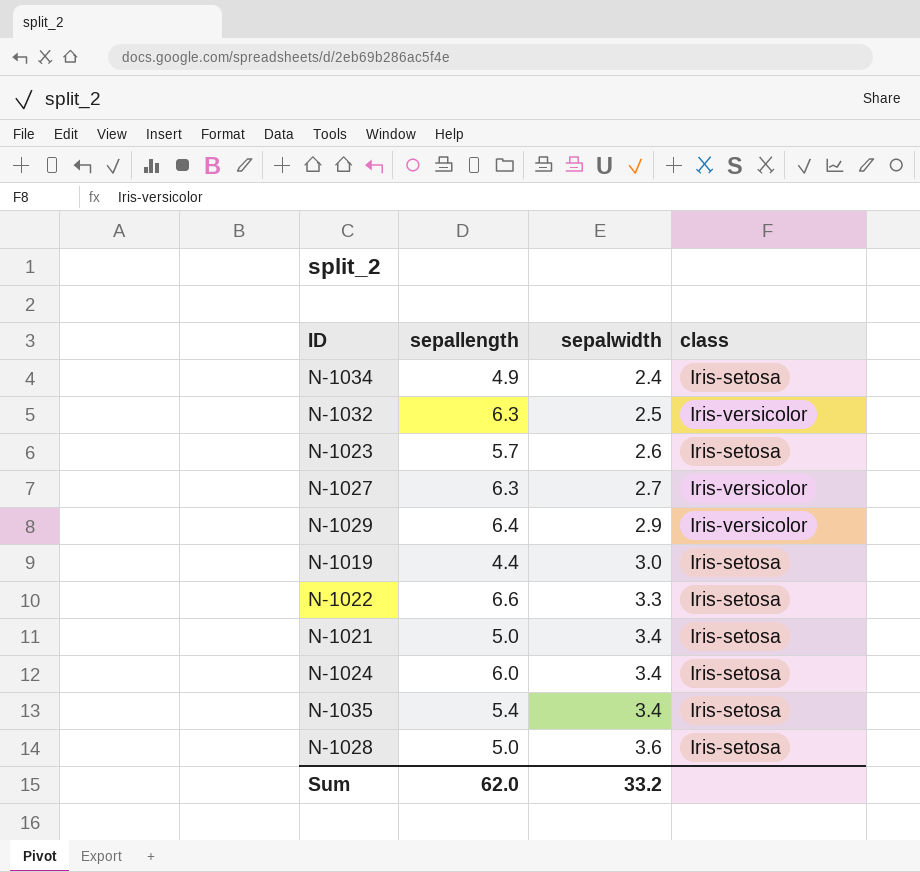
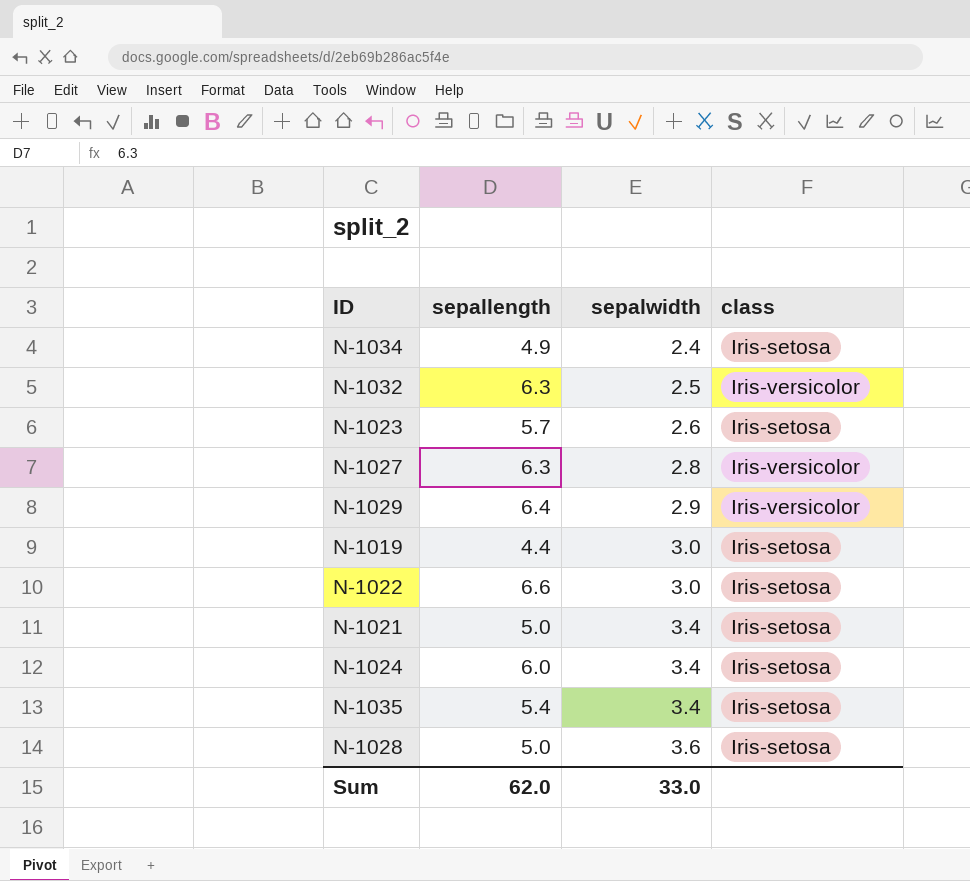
N-1027 | sepalwidth: 2.7 -> 2.8
N-1022 | sepalwidth: 3.3 -> 3.0
Sum | sepalwidth: 33.2 -> 33.0

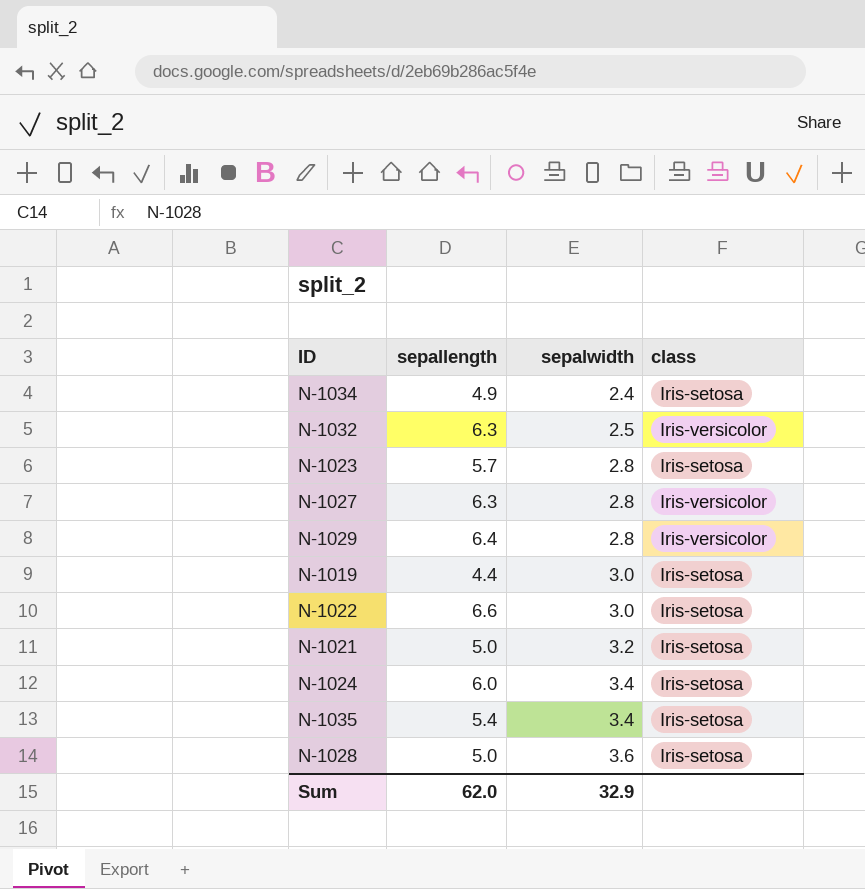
N-1023 | sepalwidth: 2.6 -> 2.8
N-1029 | sepalwidth: 2.9 -> 2.8
N-1021 | sepalwidth: 3.4 -> 3.2
Sum | sepalwidth: 33.0 -> 32.9

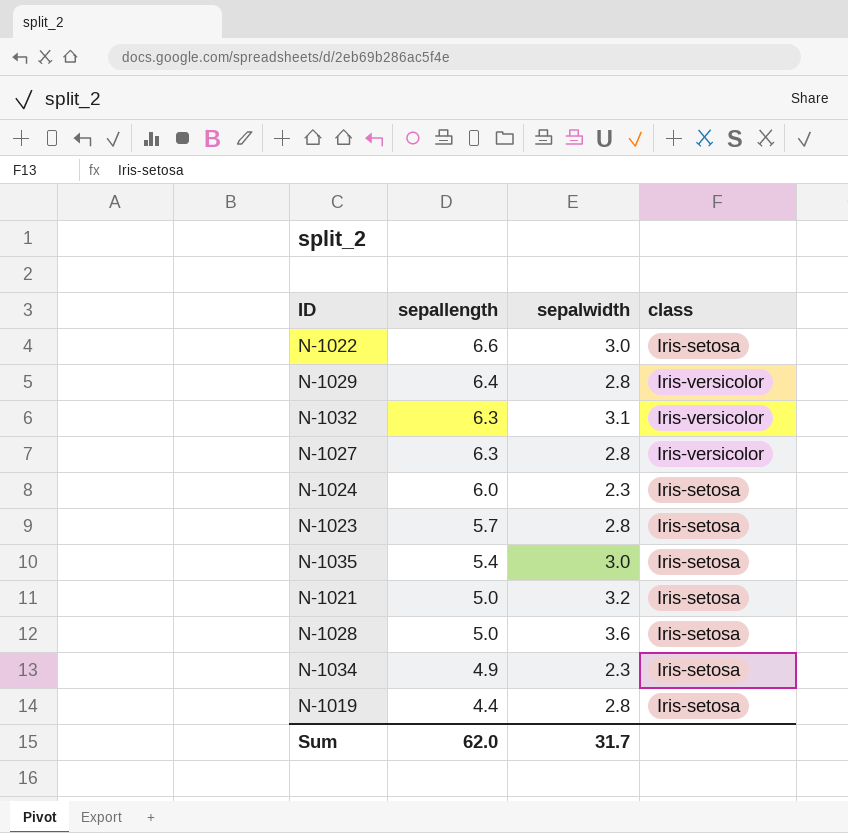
row order: sepalwidth ascending -> sepallength descending
N-1032 | sepalwidth: 2.5 -> 3.1
N-1024 | sepalwidth: 3.4 -> 2.3
N-1035 | sepalwidth: 3.4 -> 3.0
N-1034 | sepalwidth: 2.4 -> 2.3
N-1019 | sepalwidth: 3.0 -> 2.8
Sum | sepalwidth: 32.9 -> 31.7

